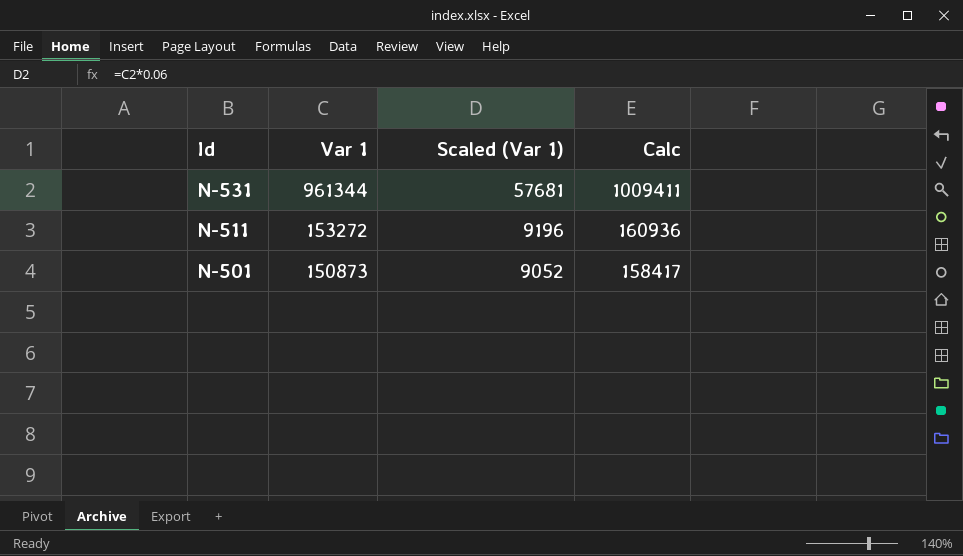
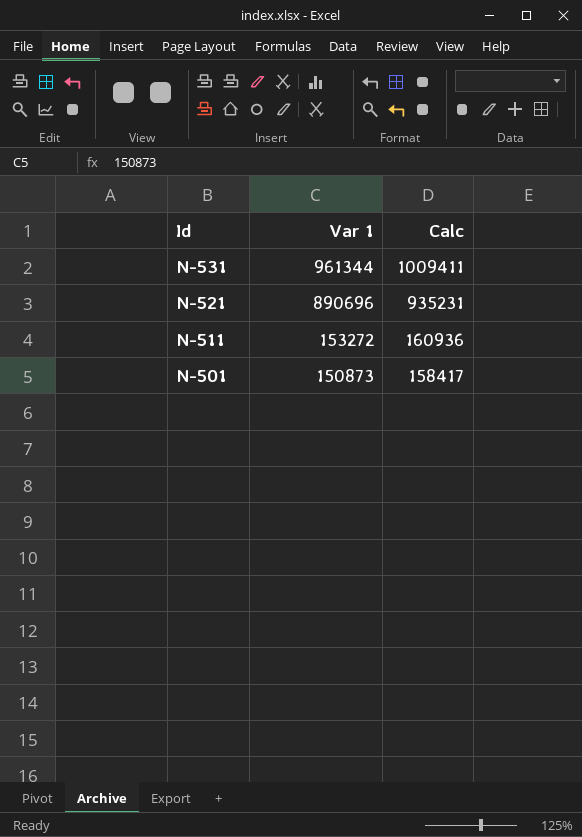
column Scaled (Var 1) | formula: [Var 1] * 0.06 -> none
row N-521: none -> 890696 | 935231

